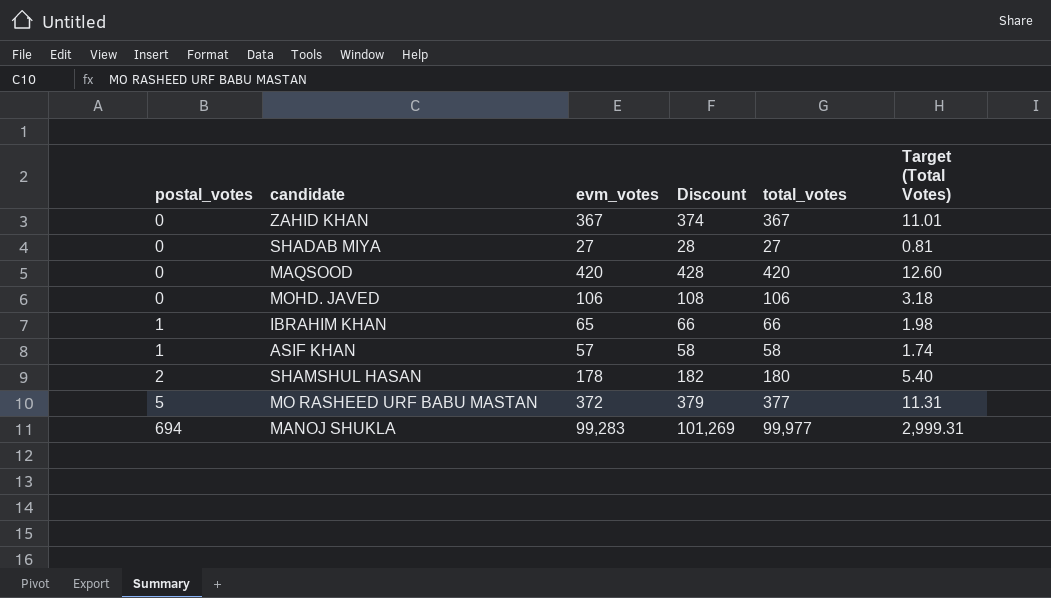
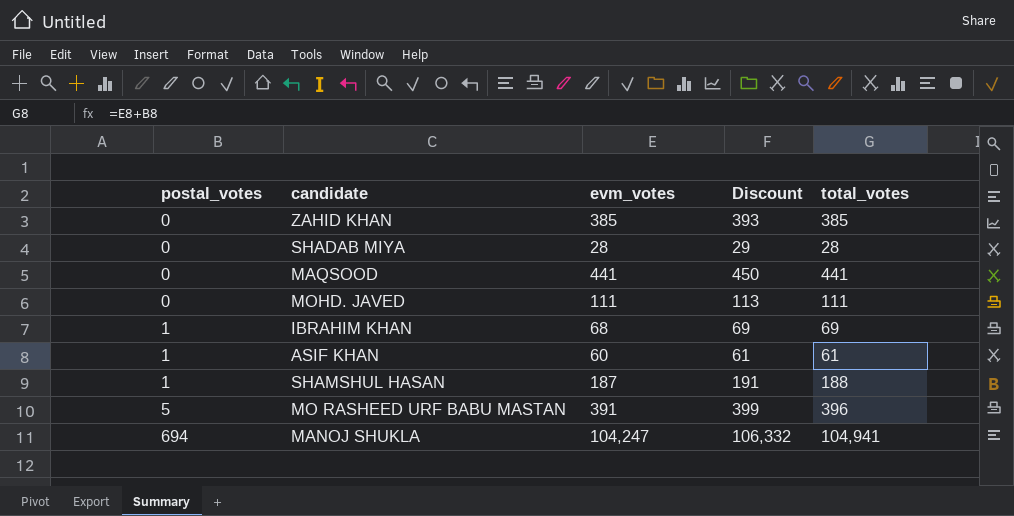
column Target (Total Votes) | formula: [total_votes] * 0.03 -> none
ZAHID KHAN | evm_votes: 367 -> 385
ZAHID KHAN | Discount: 374 -> 393
ZAHID KHAN | total_votes: 367 -> 385
SHADAB MIYA | evm_votes: 27 -> 28
SHADAB MIYA | Discount: 28 -> 29
SHADAB MIYA | total_votes: 27 -> 28
MAQSOOD | evm_votes: 420 -> 441
MAQSOOD | Discount: 428 -> 450
MAQSOOD | total_votes: 420 -> 441
MOHD. JAVED | evm_votes: 106 -> 111
MOHD. JAVED | Discount: 108 -> 113
MOHD. JAVED | total_votes: 106 -> 111
IBRAHIM KHAN | evm_votes: 65 -> 68
IBRAHIM KHAN | Discount: 66 -> 69
IBRAHIM KHAN | total_votes: 66 -> 69
ASIF KHAN | evm_votes: 57 -> 60
ASIF KHAN | Discount: 58 -> 61
ASIF KHAN | total_votes: 58 -> 61
SHAMSHUL HASAN | postal_votes: 2 -> 1
SHAMSHUL HASAN | evm_votes: 178 -> 187
SHAMSHUL HASAN | Discount: 182 -> 191
SHAMSHUL HASAN | total_votes: 180 -> 188
MO RASHEED URF BABU MASTAN | evm_votes: 372 -> 391
MO RASHEED URF BABU MASTAN | Discount: 379 -> 399
MO RASHEED URF BABU MASTAN | total_votes: 377 -> 396
MANOJ SHUKLA | evm_votes: 99,283 -> 104,247
MANOJ SHUKLA | Discount: 101,269 -> 106,332
MANOJ SHUKLA | total_votes: 99,977 -> 104,941

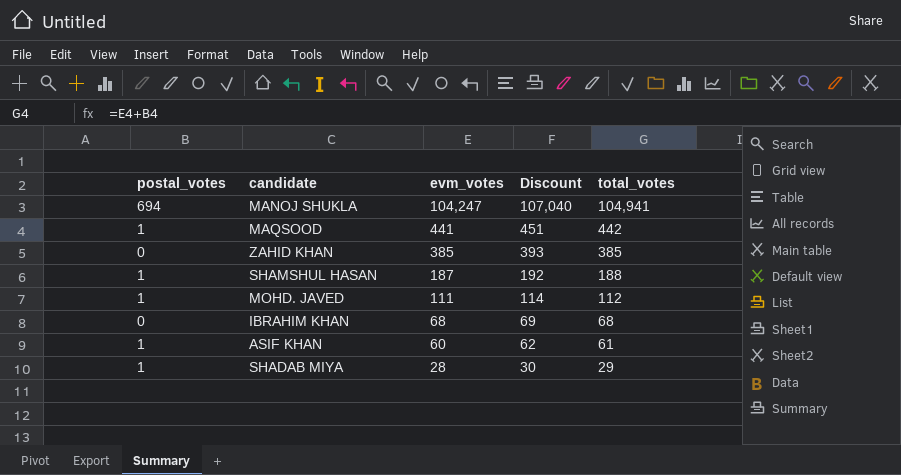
row order: postal_votes ascending -> evm_votes descending
column Discount | formula: [evm_votes] * 1.02 -> [total_votes] * 1.02
row MO RASHEED URF BABU MASTAN: 5 | 391 | 399 | 396 -> none
MAQSOOD | postal_votes: 0 -> 1
MAQSOOD | total_votes: 441 -> 442
MOHD. JAVED | postal_votes: 0 -> 1
MOHD. JAVED | total_votes: 111 -> 112
IBRAHIM KHAN | postal_votes: 1 -> 0
IBRAHIM KHAN | total_votes: 69 -> 68
SHADAB MIYA | postal_votes: 0 -> 1
SHADAB MIYA | total_votes: 28 -> 29

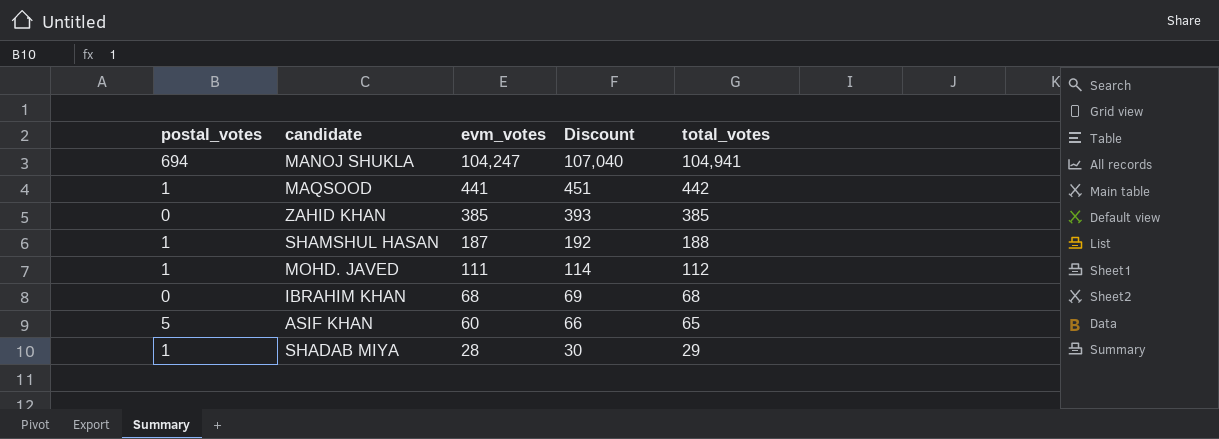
ASIF KHAN | postal_votes: 1 -> 5
ASIF KHAN | Discount: 62 -> 66
ASIF KHAN | total_votes: 61 -> 65

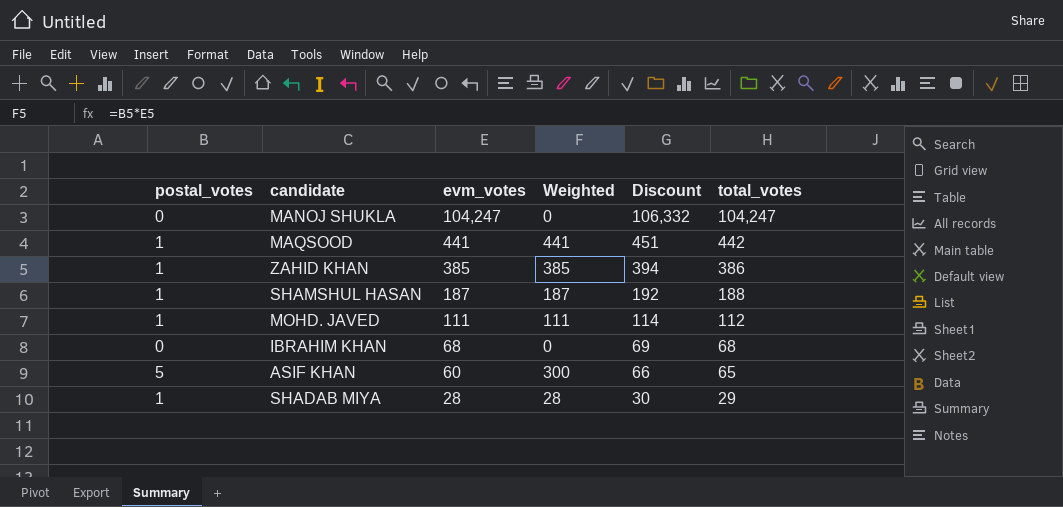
column Weighted | formula: none -> [postal_votes] * [evm_votes]
MANOJ SHUKLA | postal_votes: 694 -> 0
MANOJ SHUKLA | Discount: 107,040 -> 106,332
MANOJ SHUKLA | total_votes: 104,941 -> 104,247
ZAHID KHAN | postal_votes: 0 -> 1
ZAHID KHAN | Discount: 393 -> 394
ZAHID KHAN | total_votes: 385 -> 386

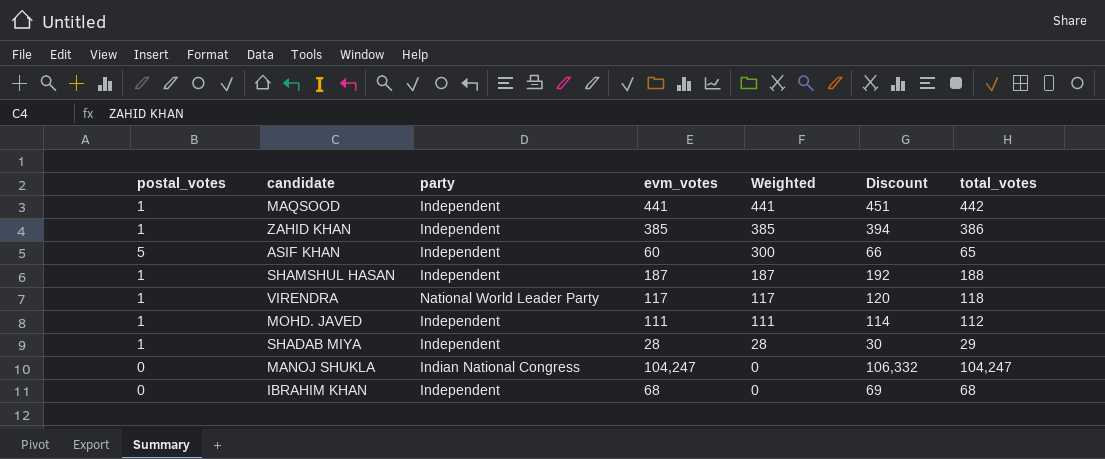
row order: evm_votes descending -> Weighted descending
column party | position: none -> 3
row VIRENDRA: none -> 1 | National World Leader Party | 117 | 117 | 120 | 118

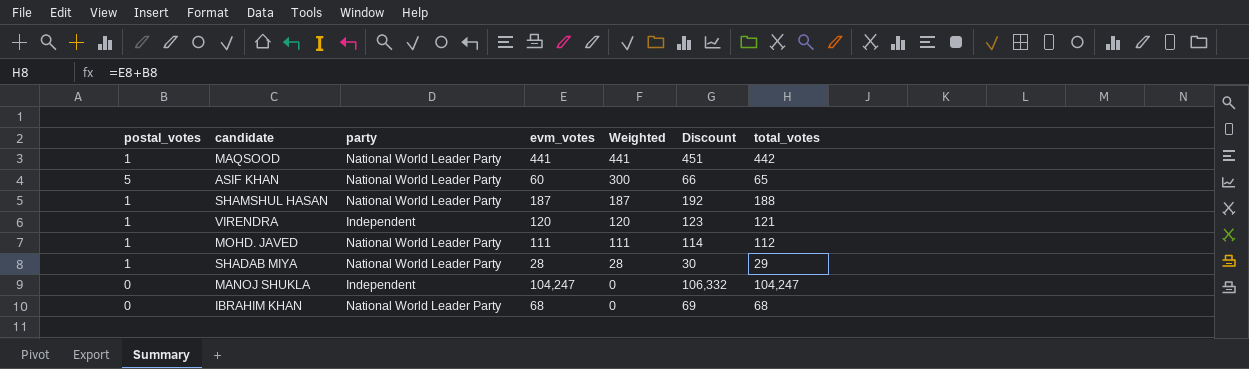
row ZAHID KHAN: 1 | Independent | 385 | 385 | 394 | 386 -> none
MAQSOOD | party: Independent -> National World Leader Party
ASIF KHAN | party: Independent -> National World Leader Party
SHAMSHUL HASAN | party: Independent -> National World Leader Party
VIRENDRA | party: National World Leader Party -> Independent
VIRENDRA | evm_votes: 117 -> 120
VIRENDRA | Weighted: 117 -> 120
VIRENDRA | Discount: 120 -> 123
VIRENDRA | total_votes: 118 -> 121
MOHD. JAVED | party: Independent -> National World Leader Party
SHADAB MIYA | party: Independent -> National World Leader Party
MANOJ SHUKLA | party: Indian National Congress -> Independent
IBRAHIM KHAN | party: Independent -> National World Leader Party

